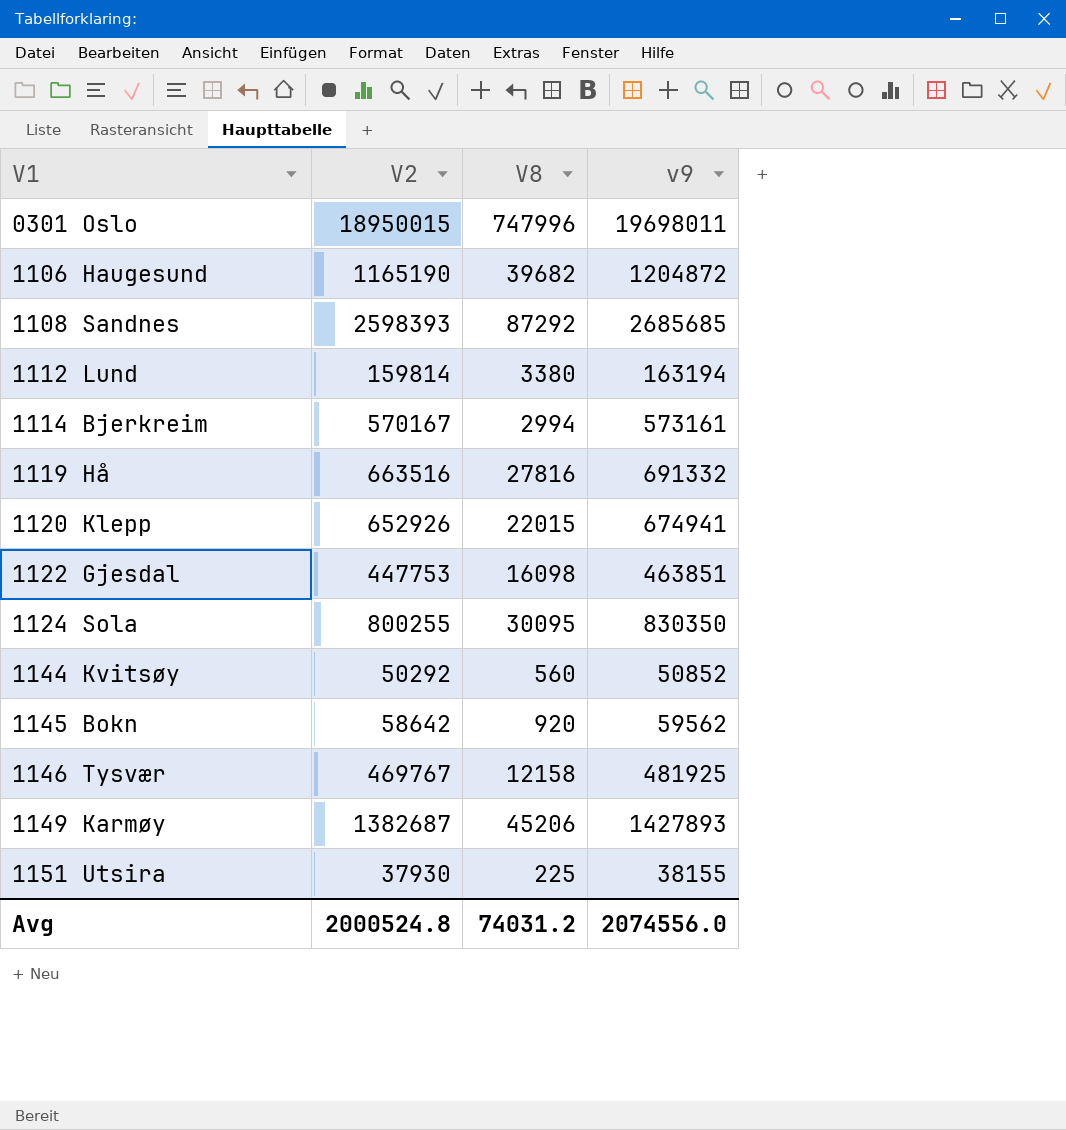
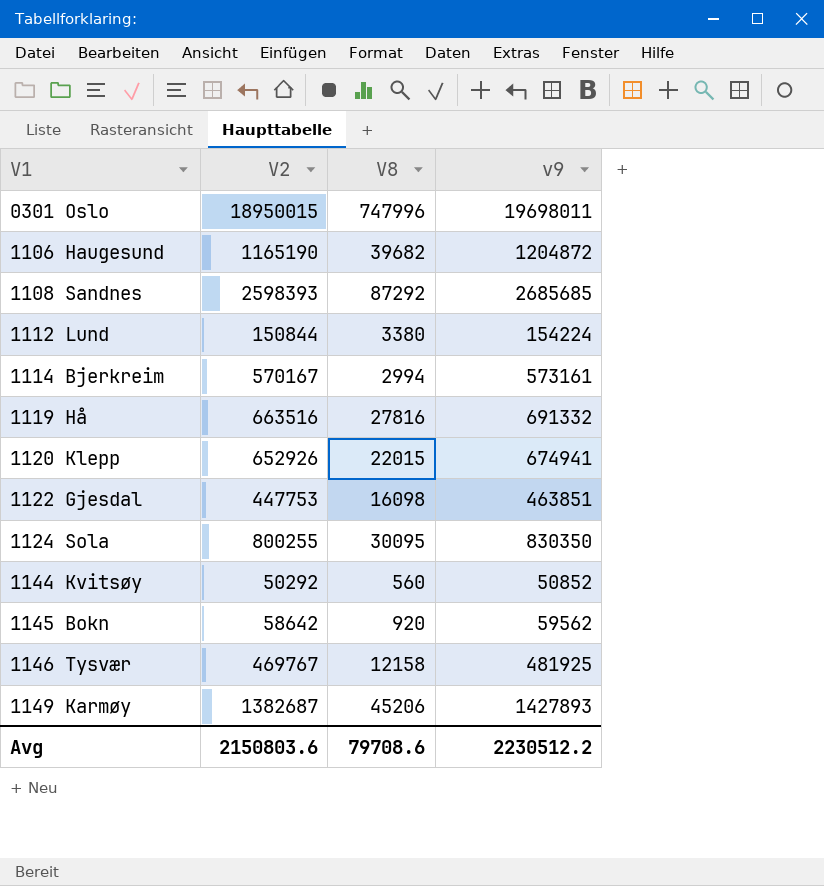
row 1151 Utsira: 37930 | 225 | 38155 -> none
1112 Lund | V2: 159814 -> 150844
1112 Lund | v9: 163194 -> 154224
Avg | V2: 2000524.8 -> 2150803.6
Avg | V8: 74031.2 -> 79708.6
Avg | v9: 2074556.0 -> 2230512.2

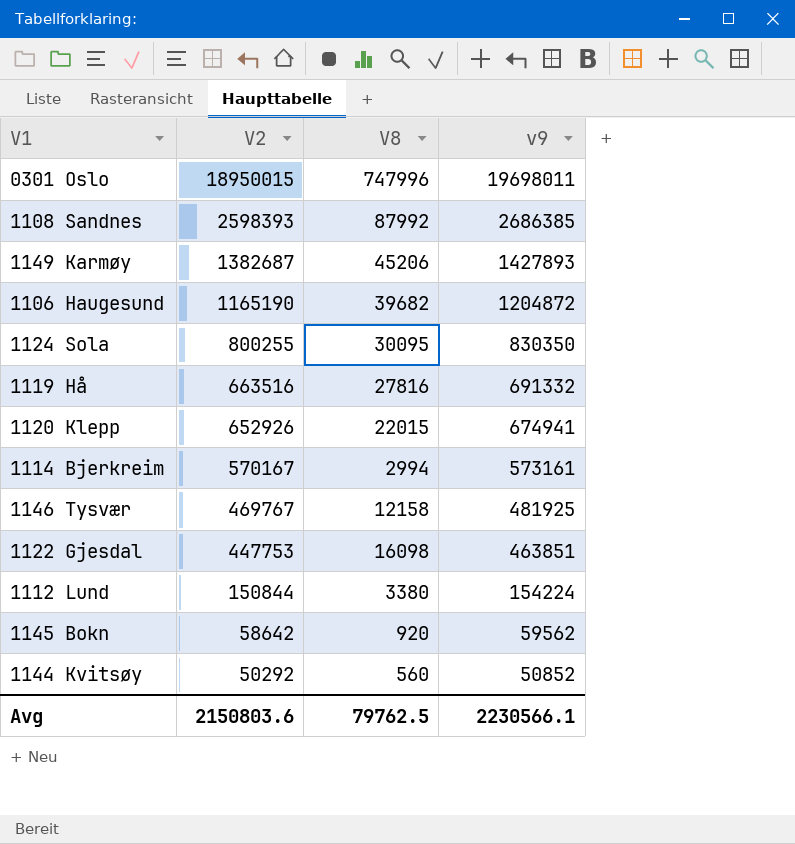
row order: V1 ascending -> V2 descending
1108 Sandnes | V8: 87292 -> 87992
1108 Sandnes | v9: 2685685 -> 2686385
Avg | V8: 79708.6 -> 79762.5
Avg | v9: 2230512.2 -> 2230566.1

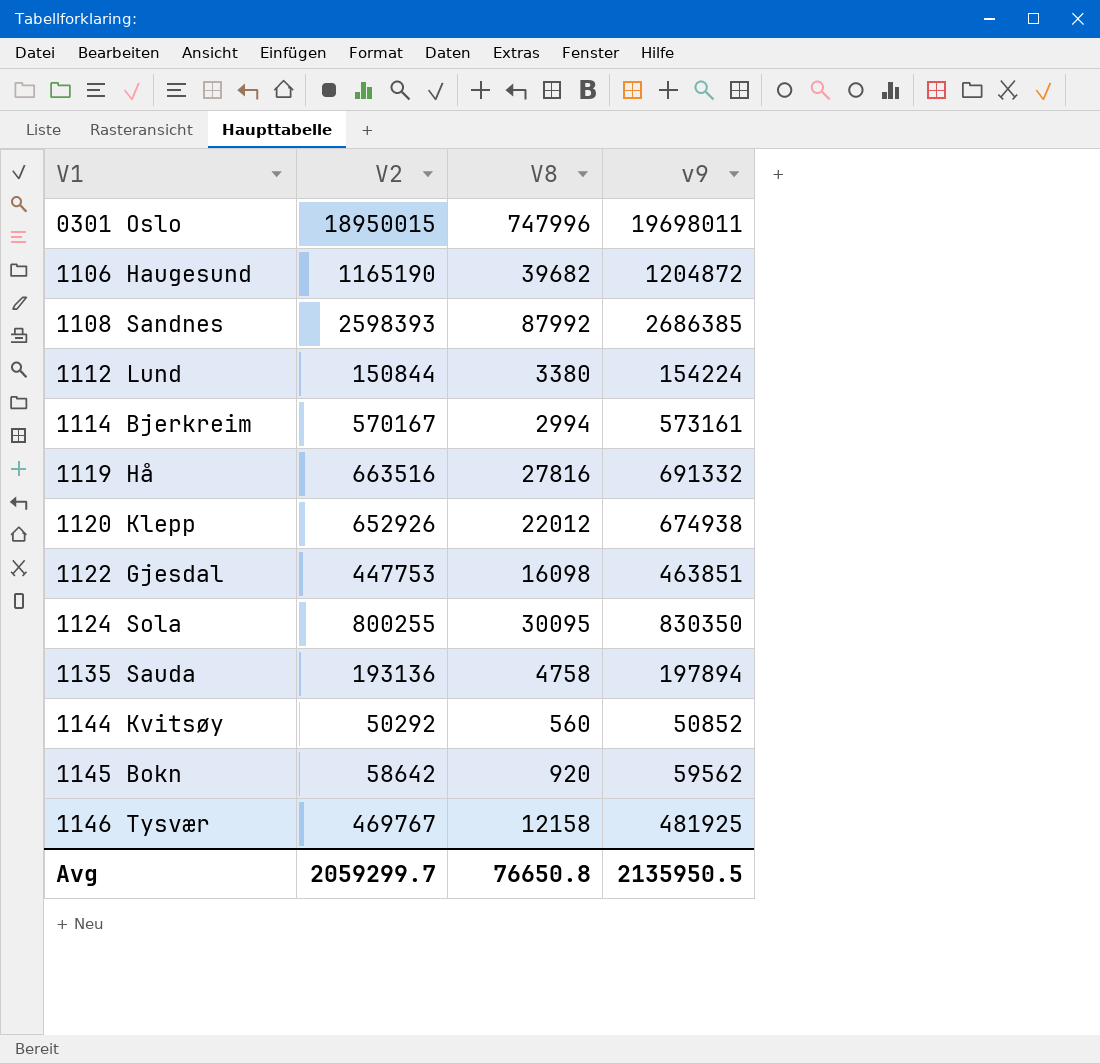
row order: V2 descending -> V1 ascending
row 1149 Karmøy: 1382687 | 45206 | 1427893 -> none
1120 Klepp | V8: 22015 -> 22012
1120 Klepp | v9: 674941 -> 674938
row 1135 Sauda: none -> 193136 | 4758 | 197894
Avg | V2: 2150803.6 -> 2059299.7
Avg | V8: 79762.5 -> 76650.8
Avg | v9: 2230566.1 -> 2135950.5

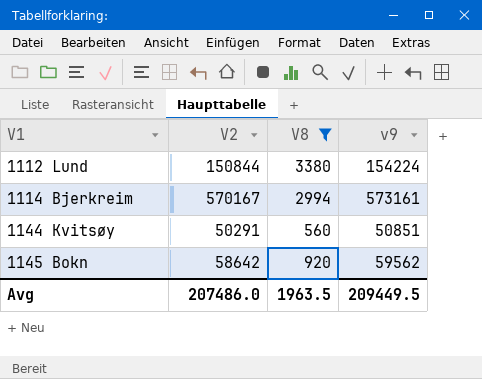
filter: none -> V8 <= 3380
1144 Kvitsøy | V2: 50292 -> 50291
1144 Kvitsøy | v9: 50852 -> 50851
Avg | V2: 2059299.7 -> 207486.0
Avg | V8: 76650.8 -> 1963.5
Avg | v9: 2135950.5 -> 209449.5

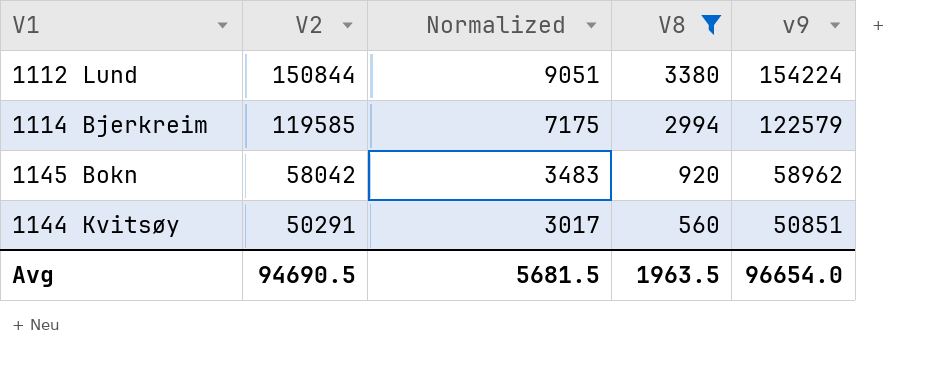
row order: V1 ascending -> V2 descending
column Normalized | formula: none -> [V2] * 0.06
1114 Bjerkreim | V2: 570167 -> 119585
1114 Bjerkreim | v9: 573161 -> 122579
1145 Bokn | V2: 58642 -> 58042
1145 Bokn | v9: 59562 -> 58962
Avg | V2: 207486.0 -> 94690.5
Avg | v9: 209449.5 -> 96654.0

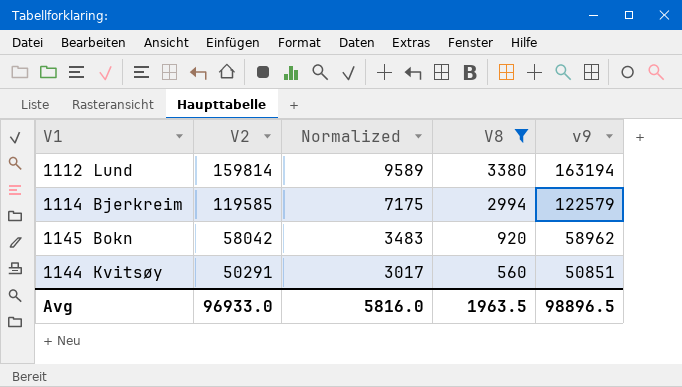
1112 Lund | V2: 150844 -> 159814
1112 Lund | Normalized: 9051 -> 9589
1112 Lund | v9: 154224 -> 163194
Avg | V2: 94690.5 -> 96933.0
Avg | Normalized: 5681.5 -> 5816.0
Avg | v9: 96654.0 -> 98896.5

